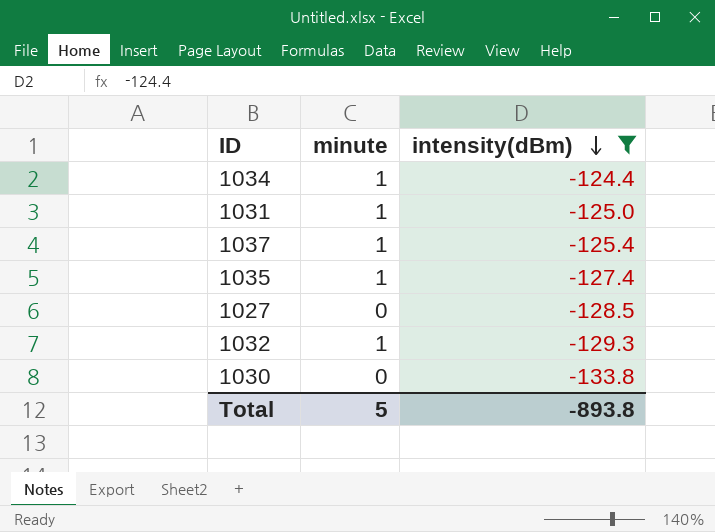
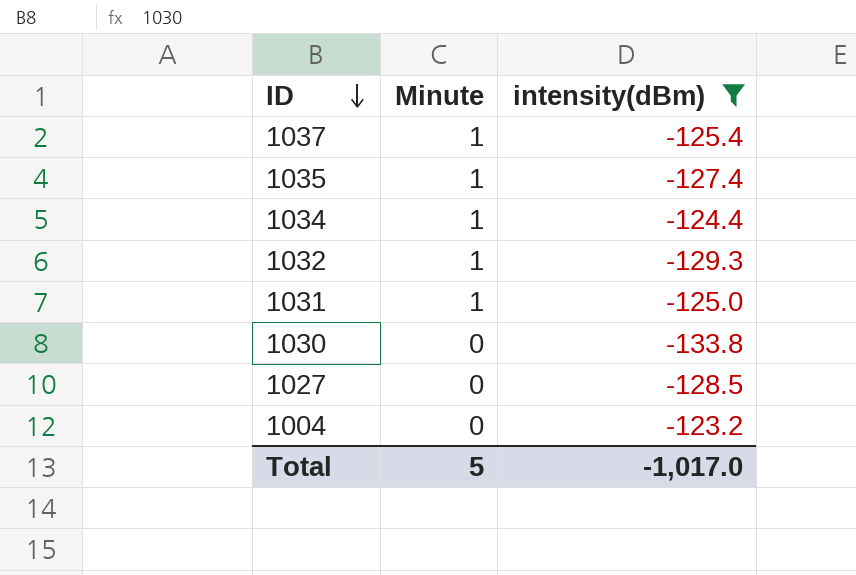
row order: intensity(dBm) descending -> ID descending
column name: minute -> Minute
row 1004: none -> 0 | -123.2
Total | intensity(dBm): -893.8 -> -1,017.0

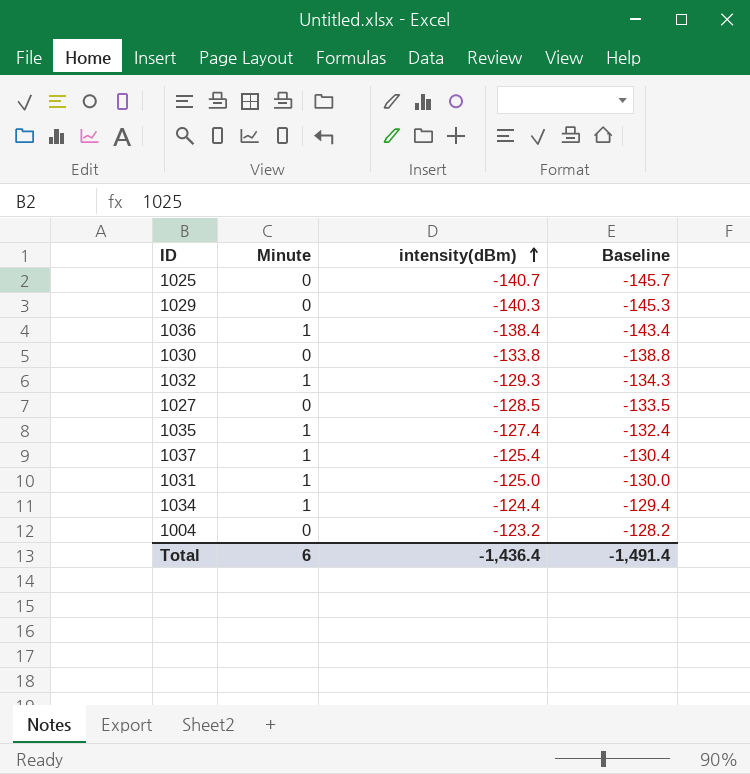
filter: intensity(dBm) >= -133.8 -> none
row order: ID descending -> intensity(dBm) ascending
column Baseline | formula: none -> [intensity(dBm)] - 5
Total | Minute: 5 -> 6
Total | intensity(dBm): -1,017.0 -> -1,436.4

